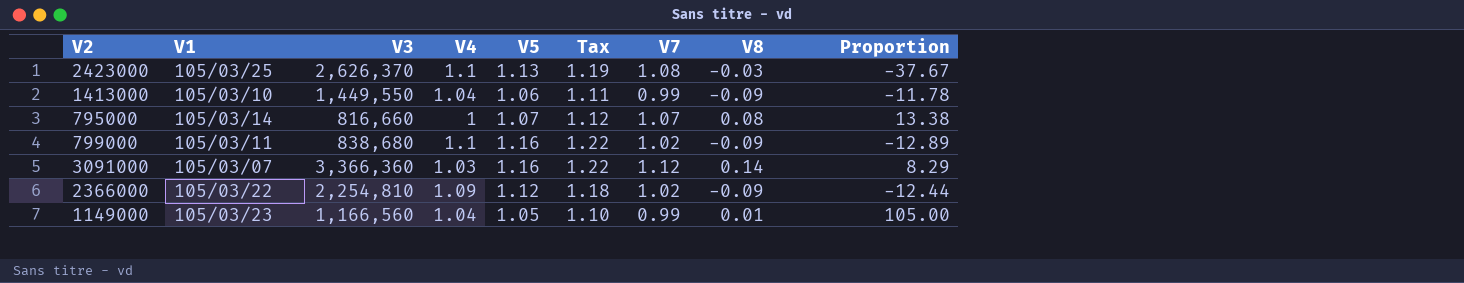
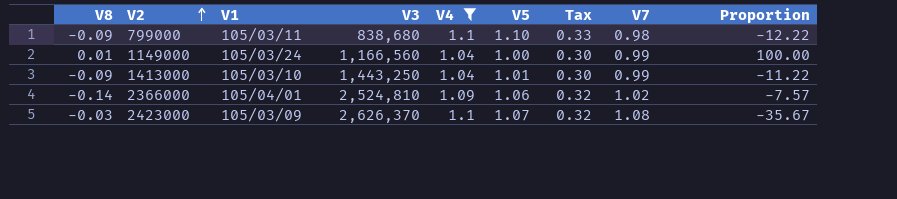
filter: none -> V4 >= 1.04
row order: none -> V2 ascending
column V8 | position: 8 -> 1
column Tax | formula: [V5] * 1.05 -> [V5] * 0.3
799000 | V5: 1.16 -> 1.10
799000 | V7: 1.02 -> 0.98
799000 | Proportion: -12.89 -> -12.22
1149000 | V1: 105/03/23 -> 105/03/24
1149000 | V5: 1.05 -> 1.00
1149000 | Proportion: 105.00 -> 100.00
1413000 | V3: 1,449,550 -> 1,443,250
1413000 | V5: 1.06 -> 1.01
1413000 | Proportion: -11.78 -> -11.22
2366000 | V8: -0.09 -> -0.14
2366000 | V1: 105/03/22 -> 105/04/01
2366000 | V3: 2,254,810 -> 2,524,810
2366000 | V5: 1.12 -> 1.06
2366000 | Proportion: -12.44 -> -7.57
2423000 | V1: 105/03/25 -> 105/03/09
2423000 | V5: 1.13 -> 1.07
2423000 | Proportion: -37.67 -> -35.67

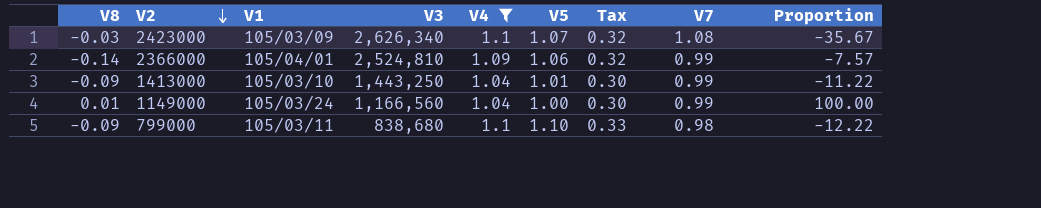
row order: V2 ascending -> V2 descending
2423000 | V3: 2,626,370 -> 2,626,340
2366000 | V7: 1.02 -> 0.99

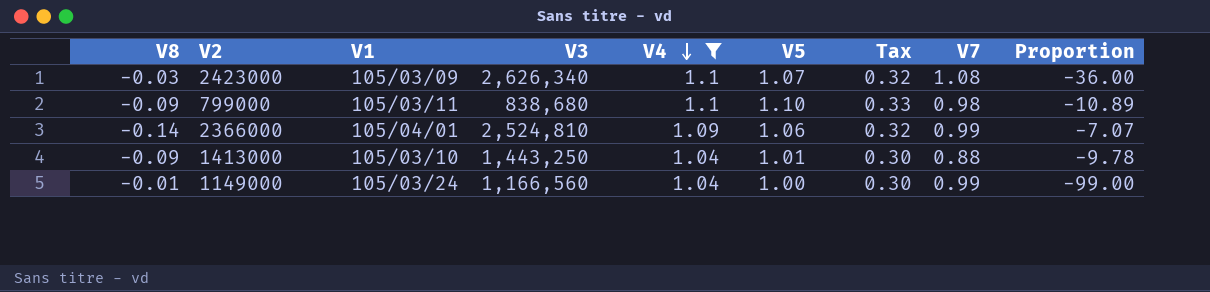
row order: V2 descending -> V4 descending
column Proportion | formula: [V5] / [V8] -> [V7] / [V8]
1413000 | V7: 0.99 -> 0.88
1149000 | V8: 0.01 -> -0.01

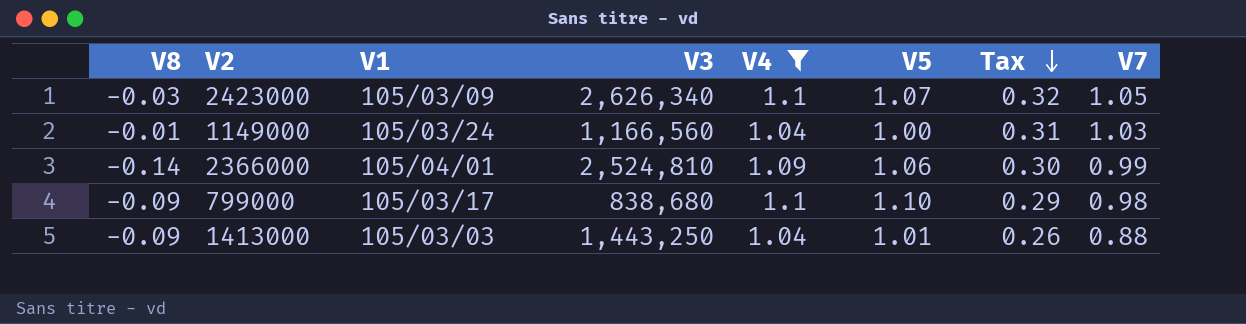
row order: V4 descending -> Tax descending
column Proportion | formula: [V7] / [V8] -> none
column Tax | formula: [V5] * 0.3 -> [V7] * 0.3
2423000 | V7: 1.08 -> 1.05
1149000 | V7: 0.99 -> 1.03
799000 | V1: 105/03/11 -> 105/03/17
1413000 | V1: 105/03/10 -> 105/03/03

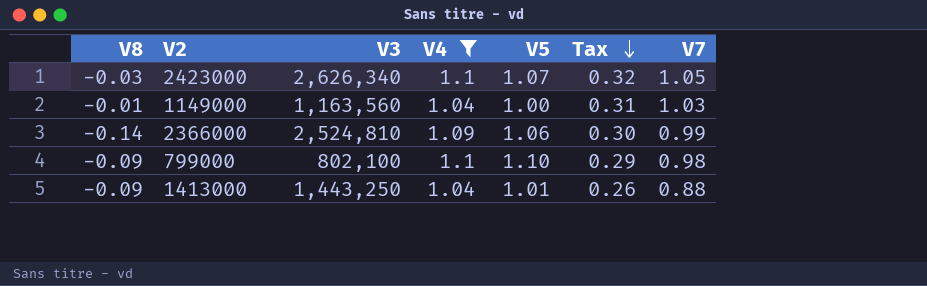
column V1 | position: 3 -> none
1149000 | V3: 1,166,560 -> 1,163,560
799000 | V3: 838,680 -> 802,100

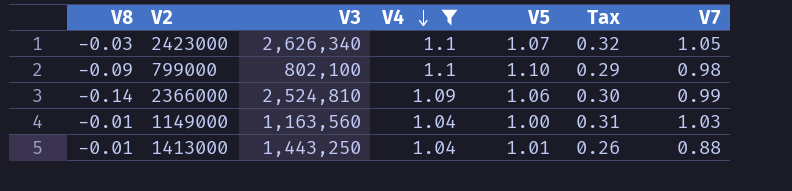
row order: Tax descending -> V4 descending
1413000 | V8: -0.09 -> -0.01

